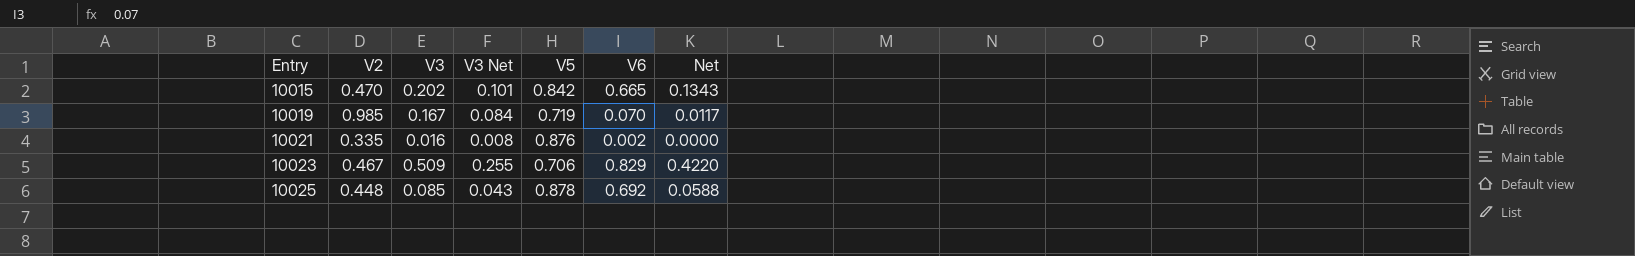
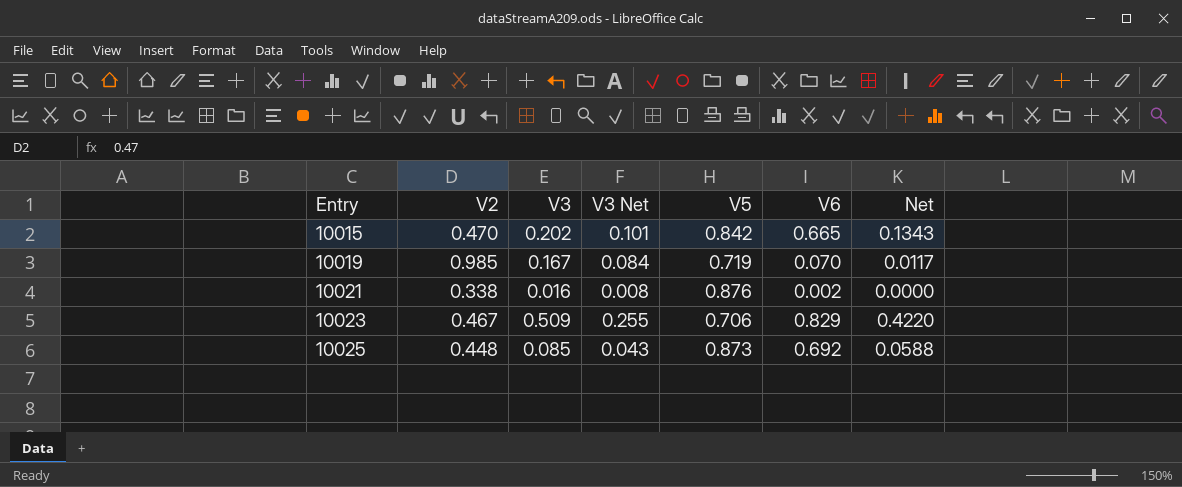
10021 | V2: 0.335 -> 0.338
10025 | V5: 0.878 -> 0.873

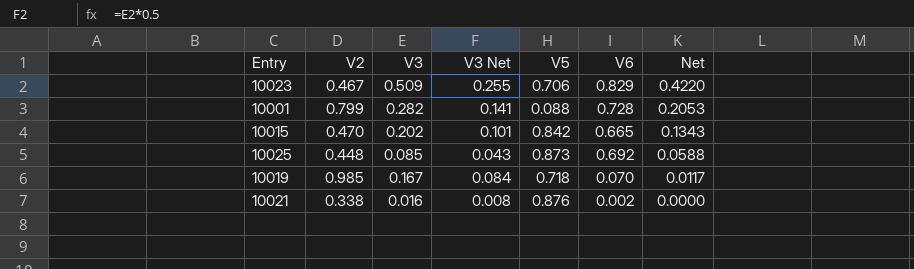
row order: Entry ascending -> Net descending
row 10001: none -> 0.799 | 0.282 | 0.141 | 0.088 | 0.728 | 0.2053
10019 | V5: 0.719 -> 0.718

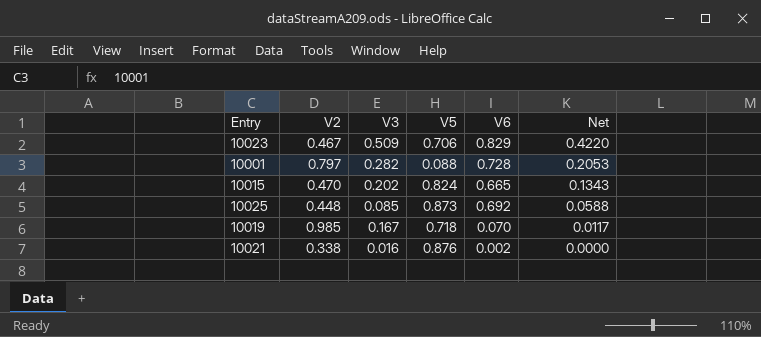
column V3 Net | formula: [V3] * 0.5 -> none
10001 | V2: 0.799 -> 0.797
10015 | V5: 0.842 -> 0.824

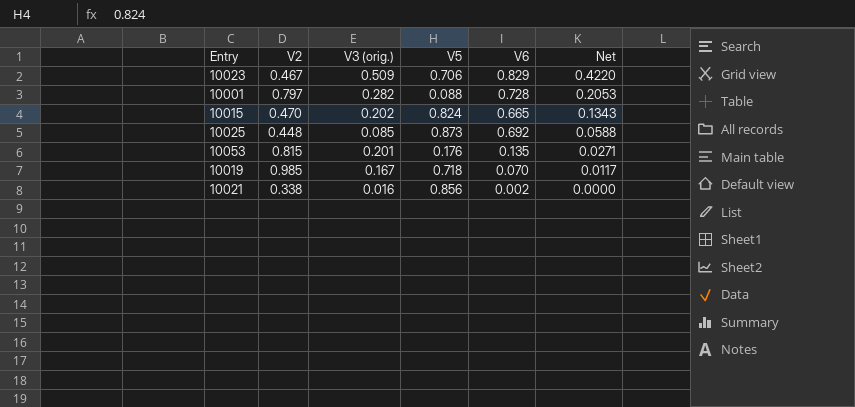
column name: V3 -> V3 (orig.)
row 10053: none -> 0.815 | 0.201 | 0.176 | 0.135 | 0.0271
10021 | V5: 0.876 -> 0.856

